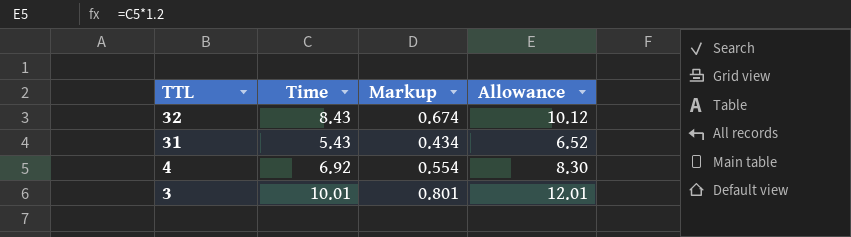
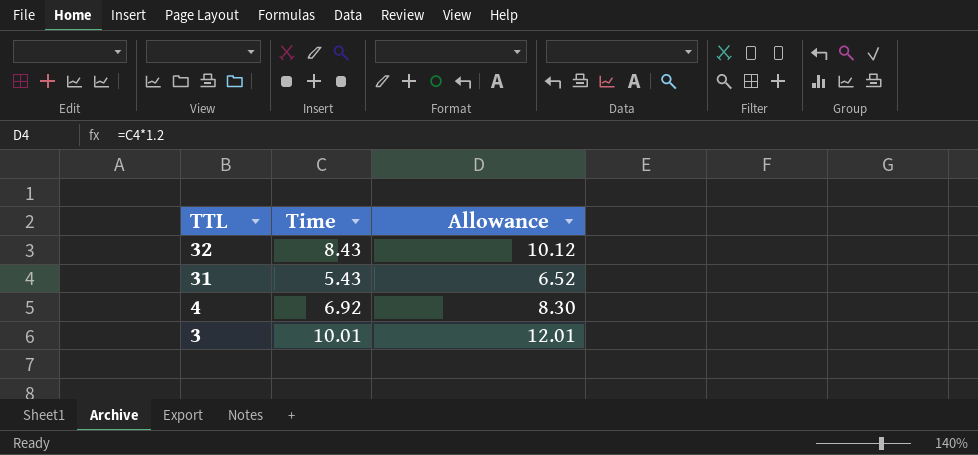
column Markup | formula: [Time] * 0.08 -> none

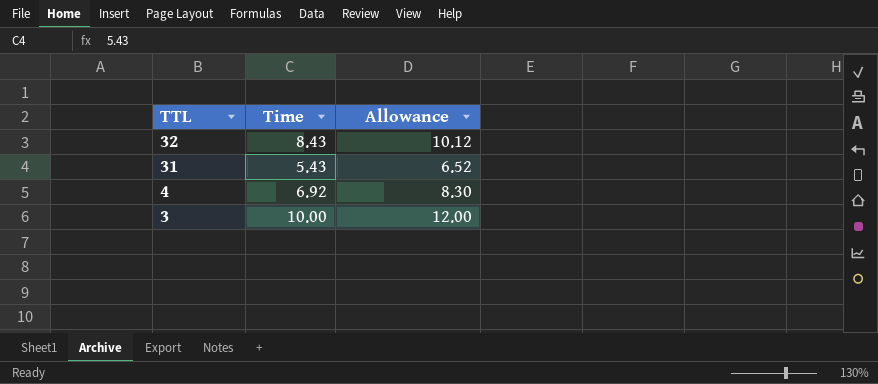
3 | Time: 10.01 -> 10.00
3 | Allowance: 12.01 -> 12.00

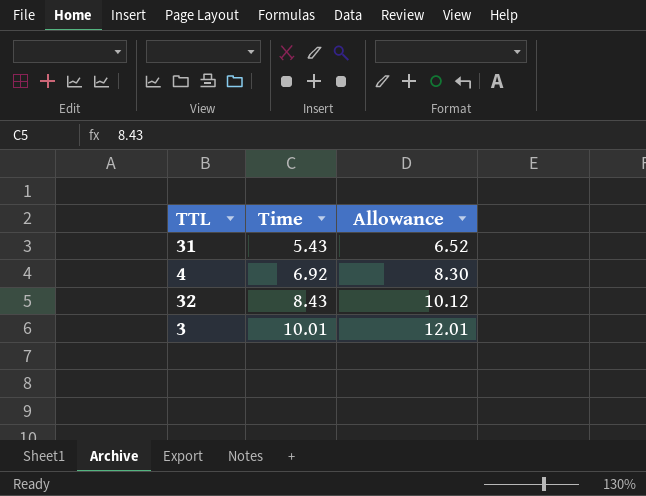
row order: TTL descending -> Time ascending
3 | Time: 10.00 -> 10.01
3 | Allowance: 12.00 -> 12.01

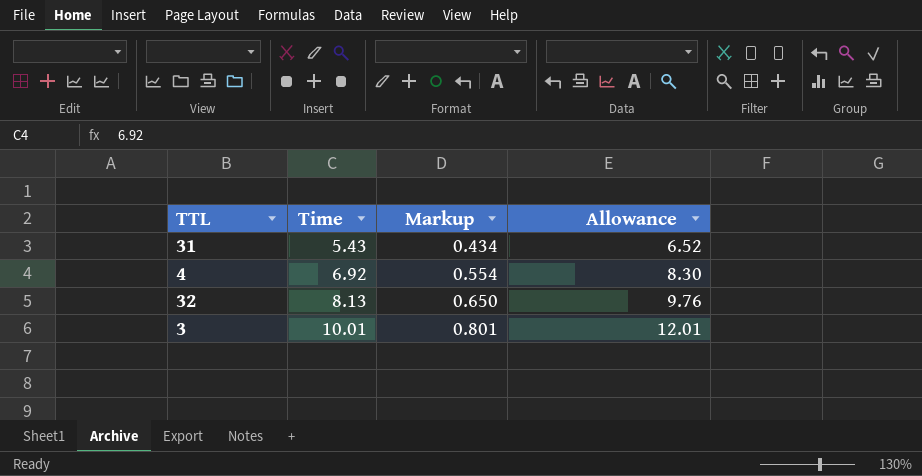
column Markup | formula: none -> [Time] * 0.08
32 | Time: 8.43 -> 8.13
32 | Allowance: 10.12 -> 9.76

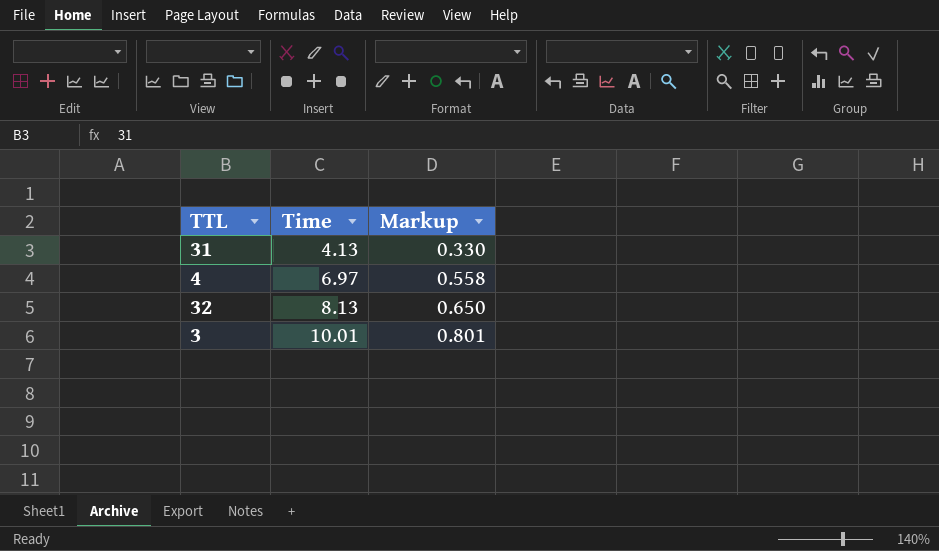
column Allowance | formula: [Time] * 1.2 -> none
31 | Time: 5.43 -> 4.13
31 | Markup: 0.434 -> 0.330
4 | Time: 6.92 -> 6.97
4 | Markup: 0.554 -> 0.558

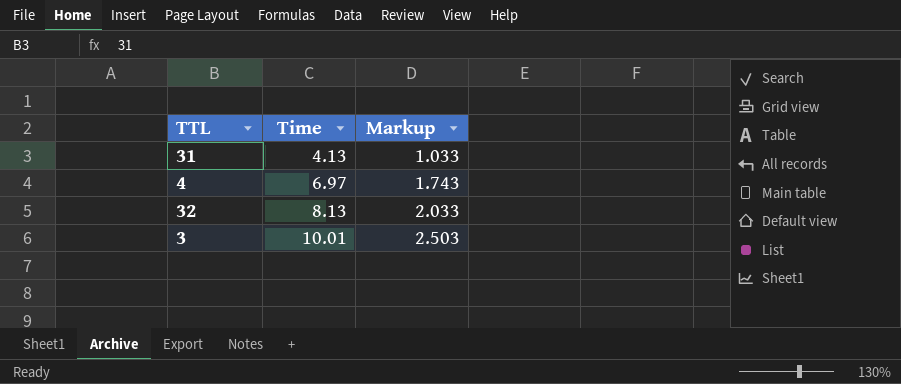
column Markup | formula: [Time] * 0.08 -> [Time] * 0.25

